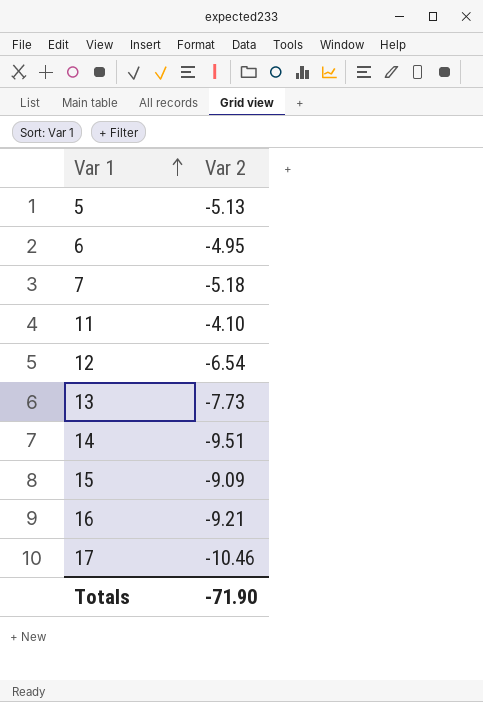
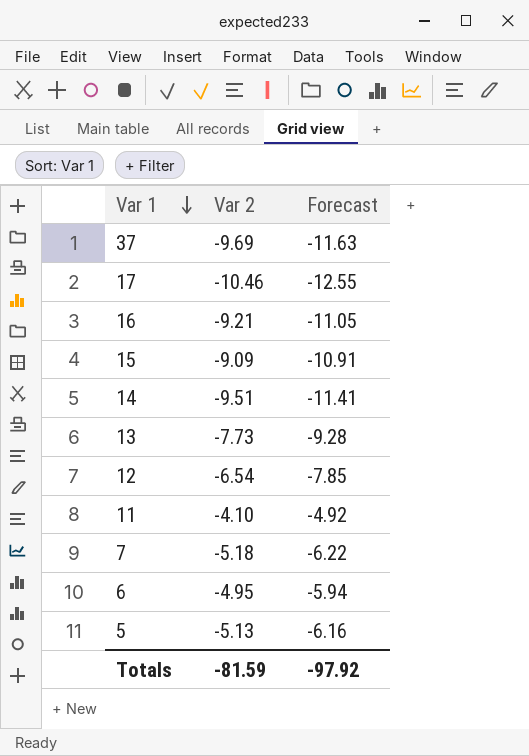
row order: Var 1 ascending -> Var 1 descending
column Forecast | formula: none -> [Var 2] * 1.2
row 37: none -> -9.69 | -11.63
Totals | Var 2: -71.90 -> -81.59

